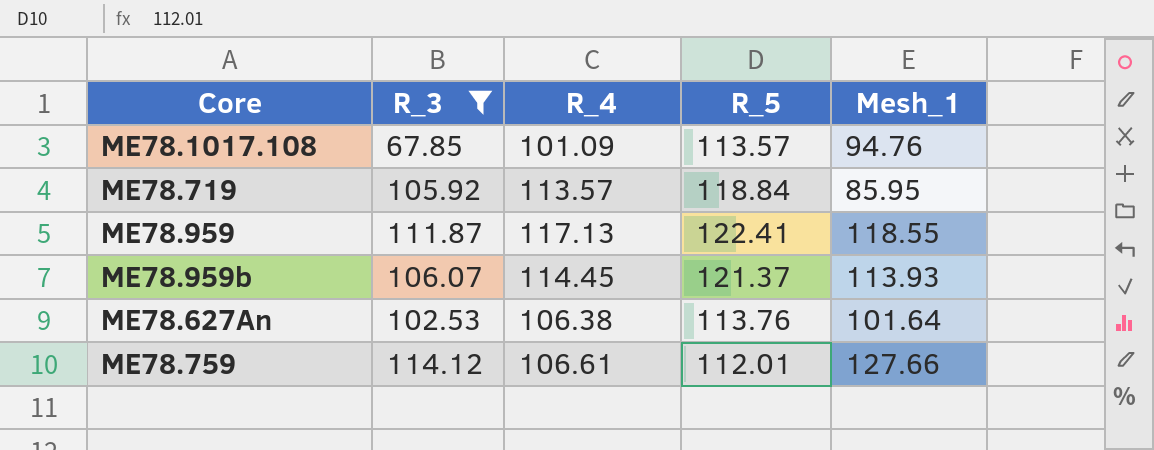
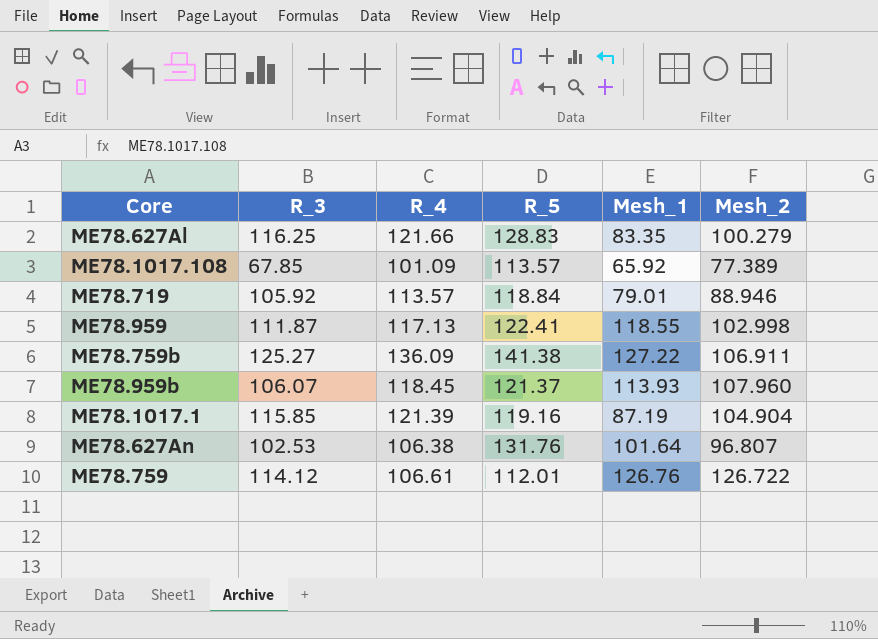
filter: R_3 <= 114.12 -> none
column Mesh_2 | position: none -> 6
ME78.1017.108 | Mesh_1: 94.76 -> 65.92
ME78.719 | Mesh_1: 85.95 -> 79.01
ME78.959b | R_4: 114.45 -> 118.45
ME78.627An | R_5: 113.76 -> 131.76
ME78.759 | Mesh_1: 127.66 -> 126.76

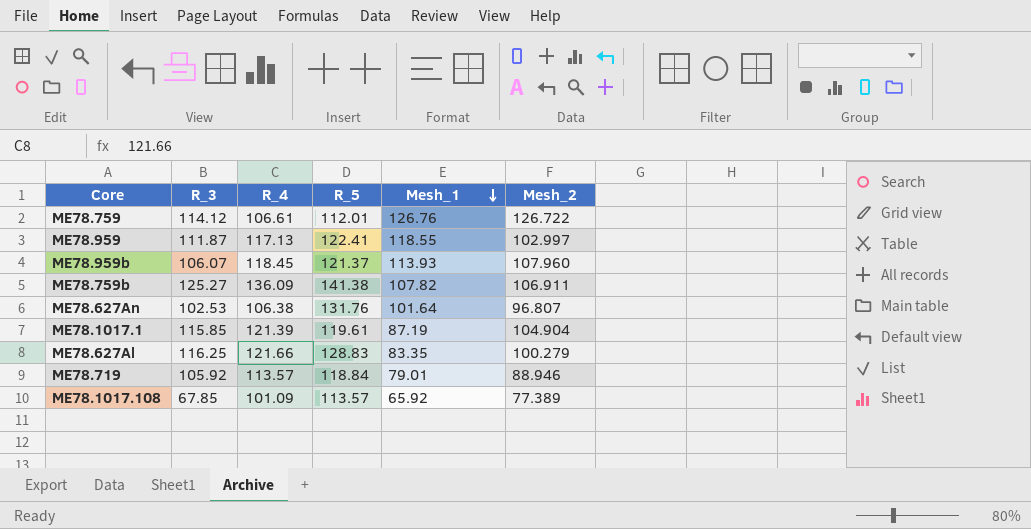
row order: none -> Mesh_1 descending
ME78.959 | Mesh_2: 102.998 -> 102.997
ME78.759b | Mesh_1: 127.22 -> 107.82
ME78.1017.1 | R_5: 119.16 -> 119.61

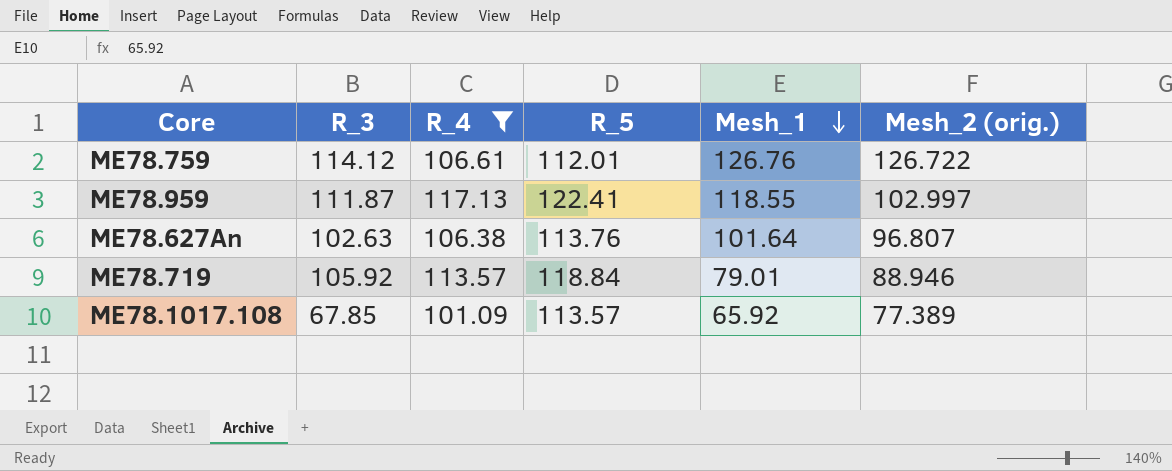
filter: none -> R_4 <= 117.13
column name: Mesh_2 -> Mesh_2 (orig.)
ME78.627An | R_3: 102.53 -> 102.63
ME78.627An | R_5: 131.76 -> 113.76

